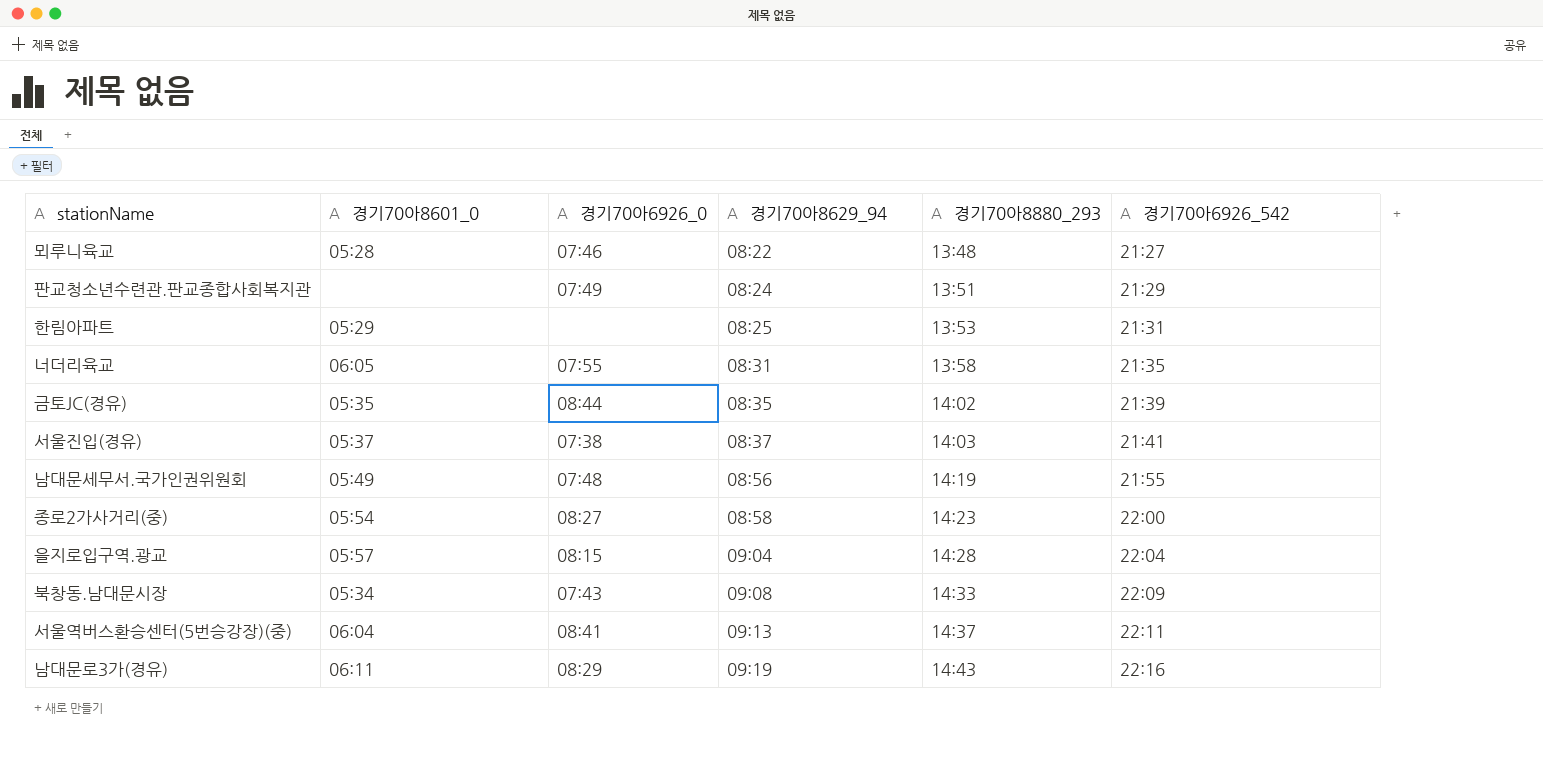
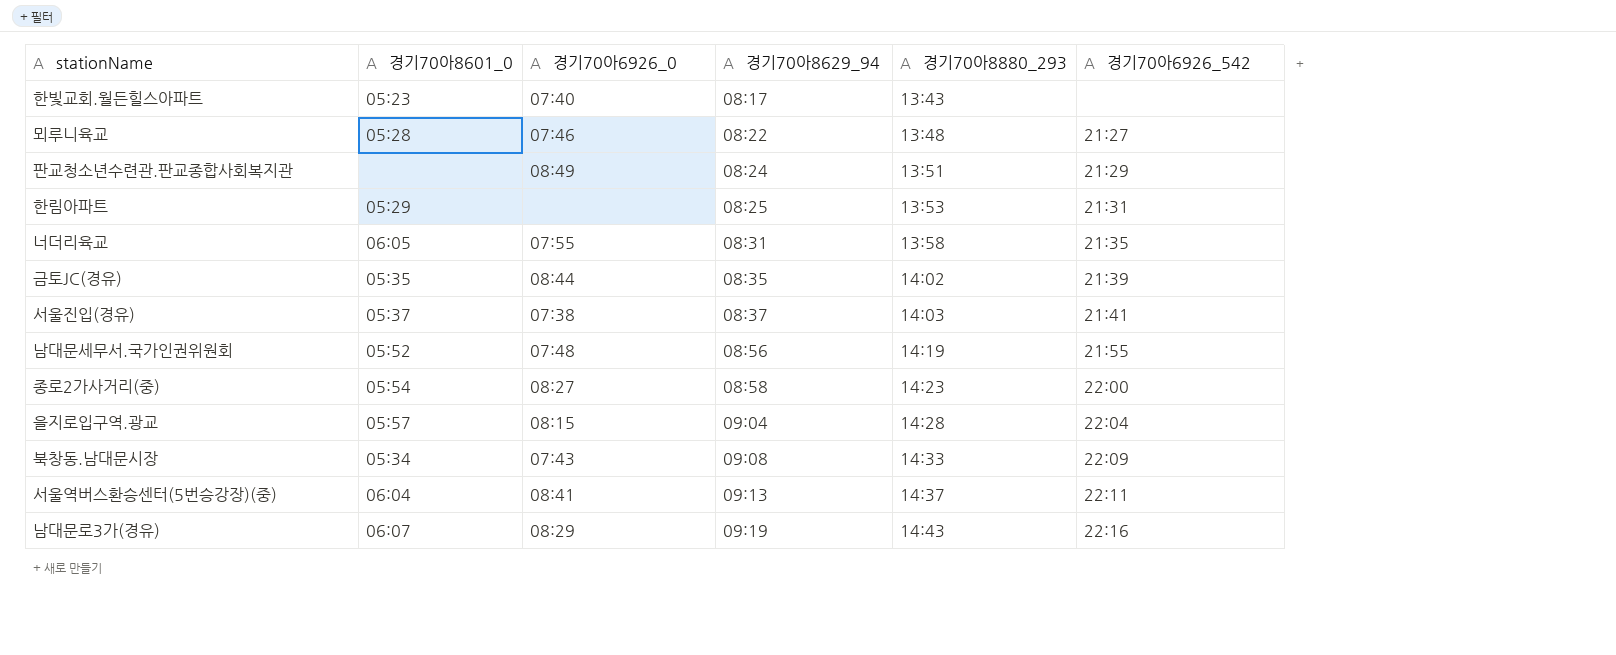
row 한빛교회.월든힐스아파트: none -> 05:23 | 07:40 | 08:17 | 13:43 | none
판교청소년수련관.판교종합사회복지관 | 경기70아6926_0: 07:49 -> 08:49
남대문세무서.국가인권위원회 | 경기70아8601_0: 05:49 -> 05:52
남대문로3가(경유) | 경기70아8601_0: 06:11 -> 06:07

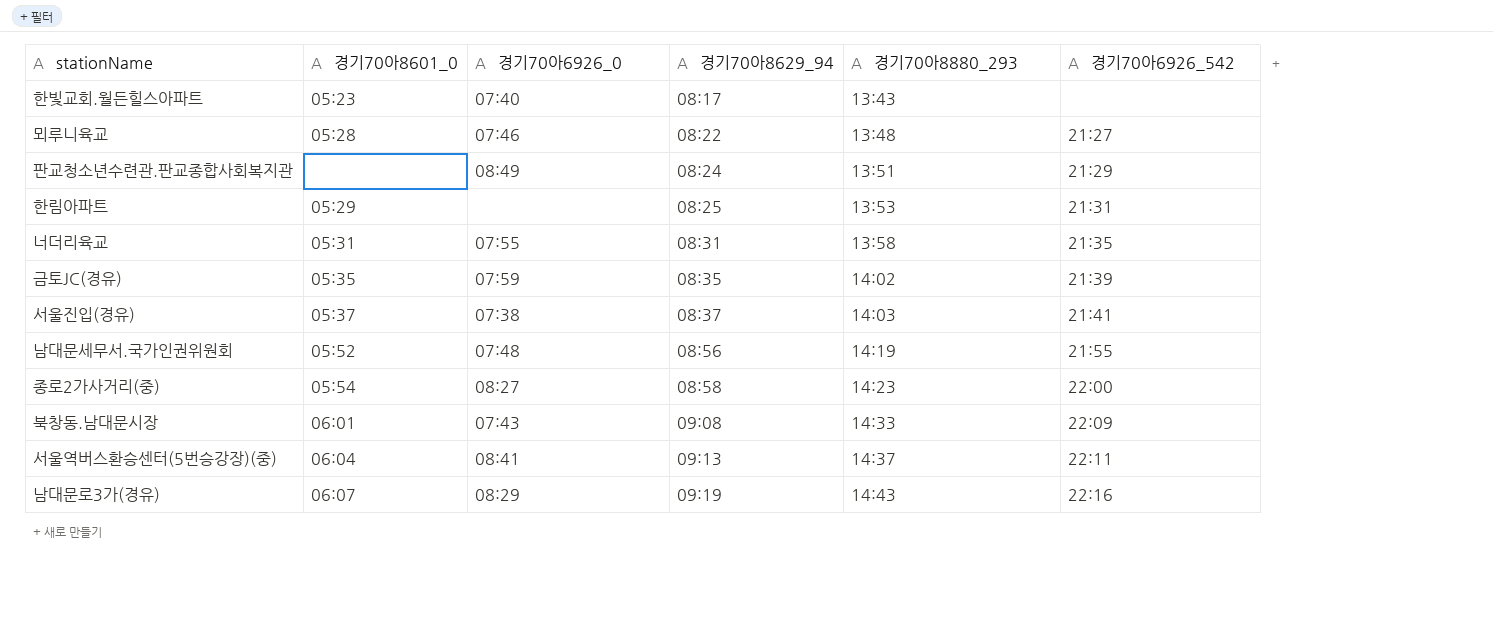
row 을지로입구역.광교: 05:57 | 08:15 | 09:04 | 14:28 | 22:04 -> none
너더리육교 | 경기70아8601_0: 06:05 -> 05:31
금토JC(경유) | 경기70아6926_0: 08:44 -> 07:59
북창동.남대문시장 | 경기70아8601_0: 05:34 -> 06:01

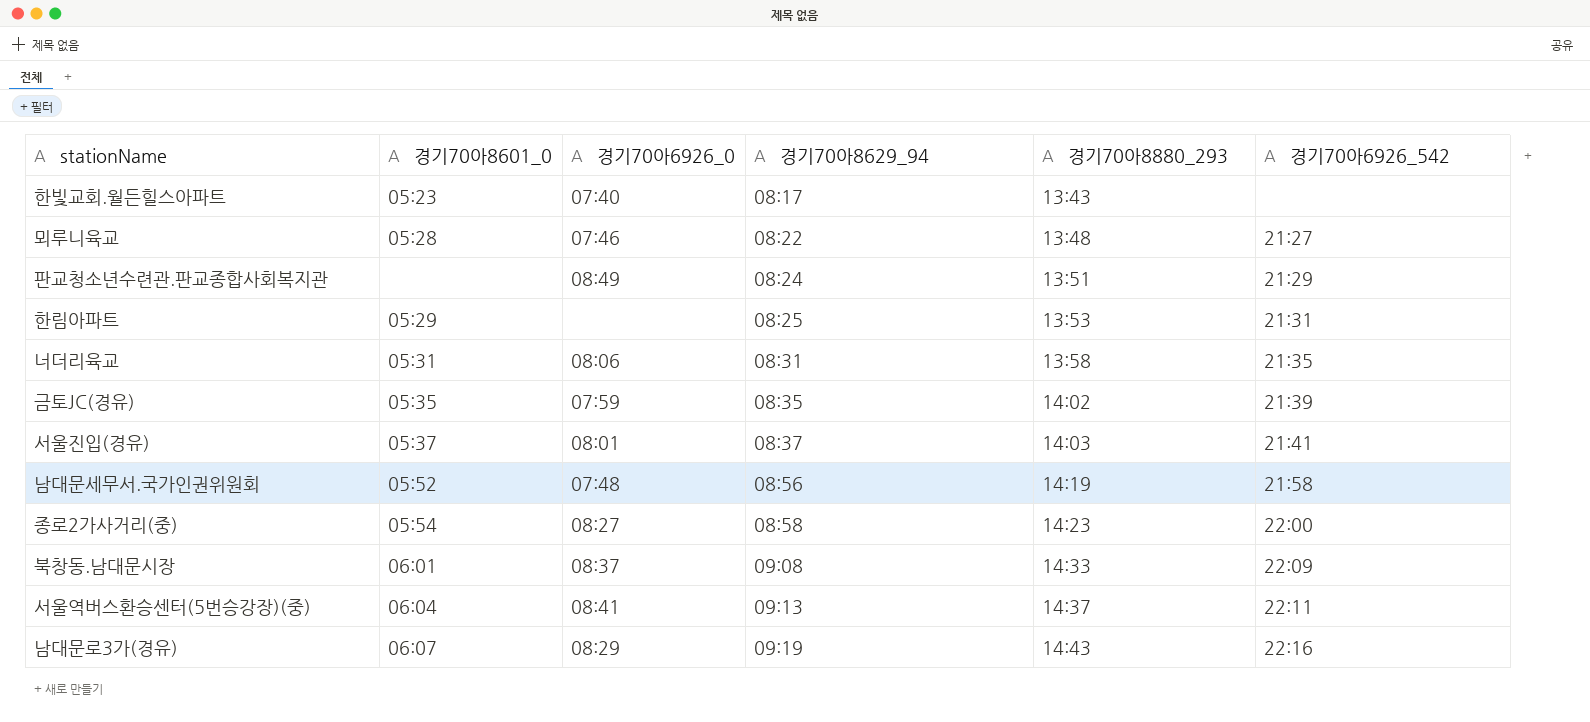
너더리육교 | 경기70아6926_0: 07:55 -> 08:06
서울진입(경유) | 경기70아6926_0: 07:38 -> 08:01
남대문세무서.국가인권위원회 | 경기70아6926_542: 21:55 -> 21:58
북창동.남대문시장 | 경기70아6926_0: 07:43 -> 08:37

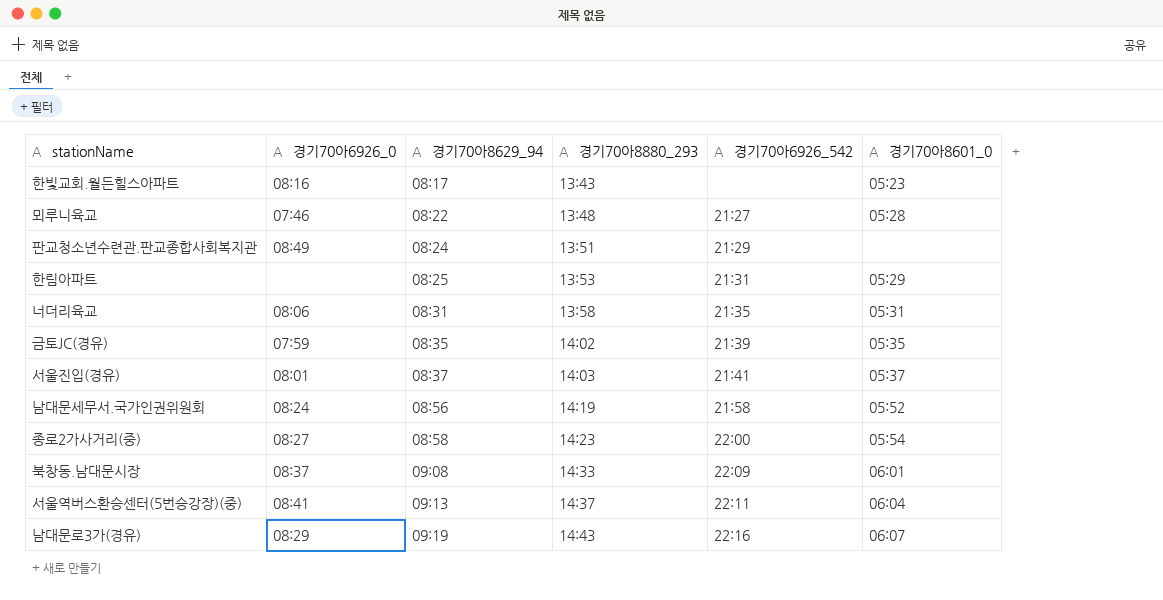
column 경기70아8601_0 | position: 2 -> 6
한빛교회.월든힐스아파트 | 경기70아6926_0: 07:40 -> 08:16
남대문세무서.국가인권위원회 | 경기70아6926_0: 07:48 -> 08:24

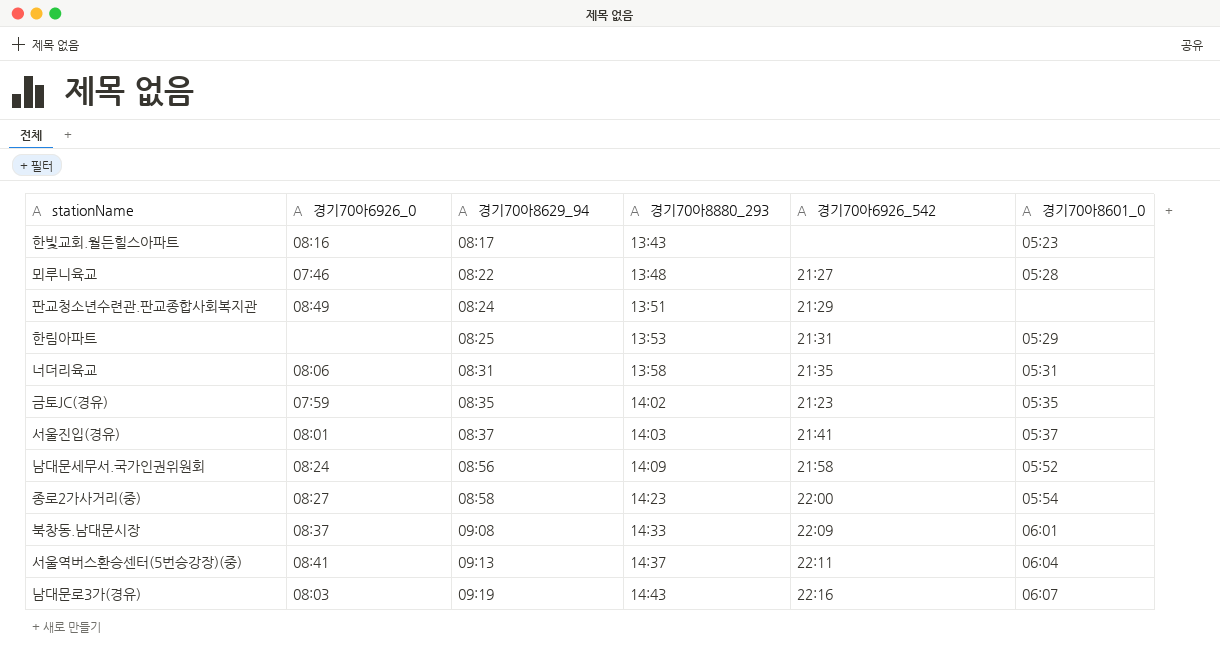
금토JC(경유) | 경기70아6926_542: 21:39 -> 21:23
남대문세무서.국가인권위원회 | 경기70아8880_293: 14:19 -> 14:09
남대문로3가(경유) | 경기70아6926_0: 08:29 -> 08:03

